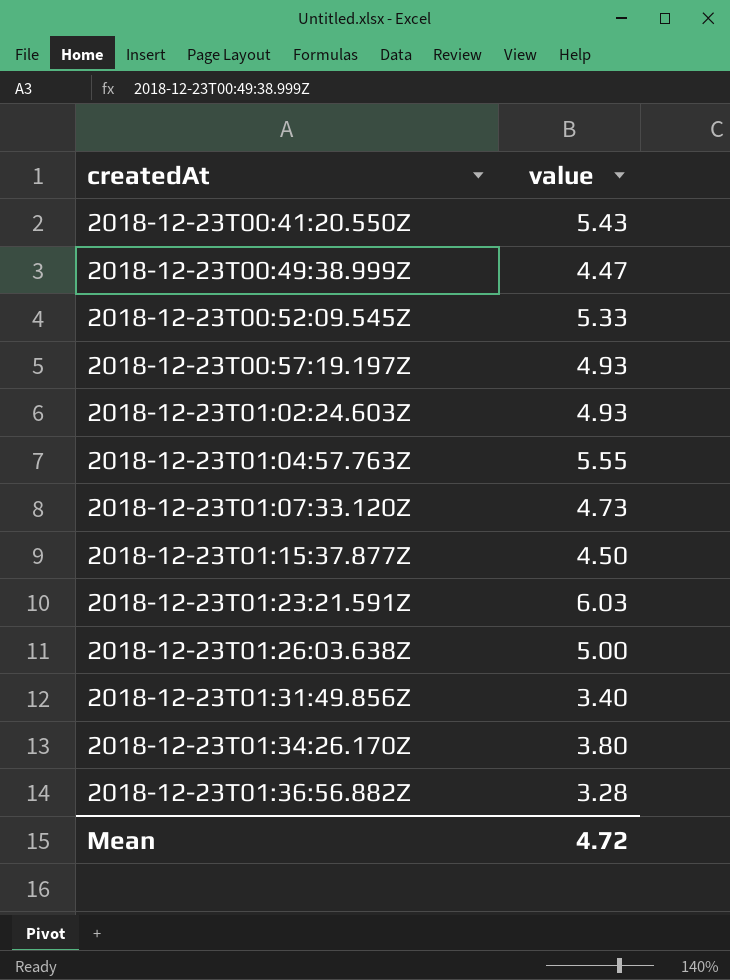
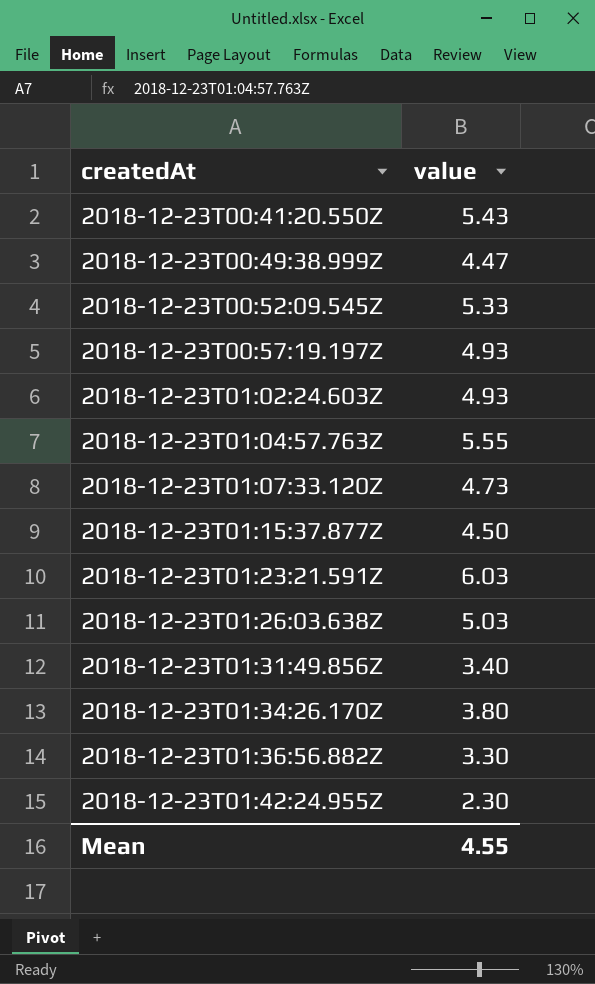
2018-12-23T01:26:03.638Z | value: 5.00 -> 5.03
2018-12-23T01:36:56.882Z | value: 3.28 -> 3.30
row 2018-12-23T01:42:24.955Z: none -> 2.30
Mean | value: 4.72 -> 4.55

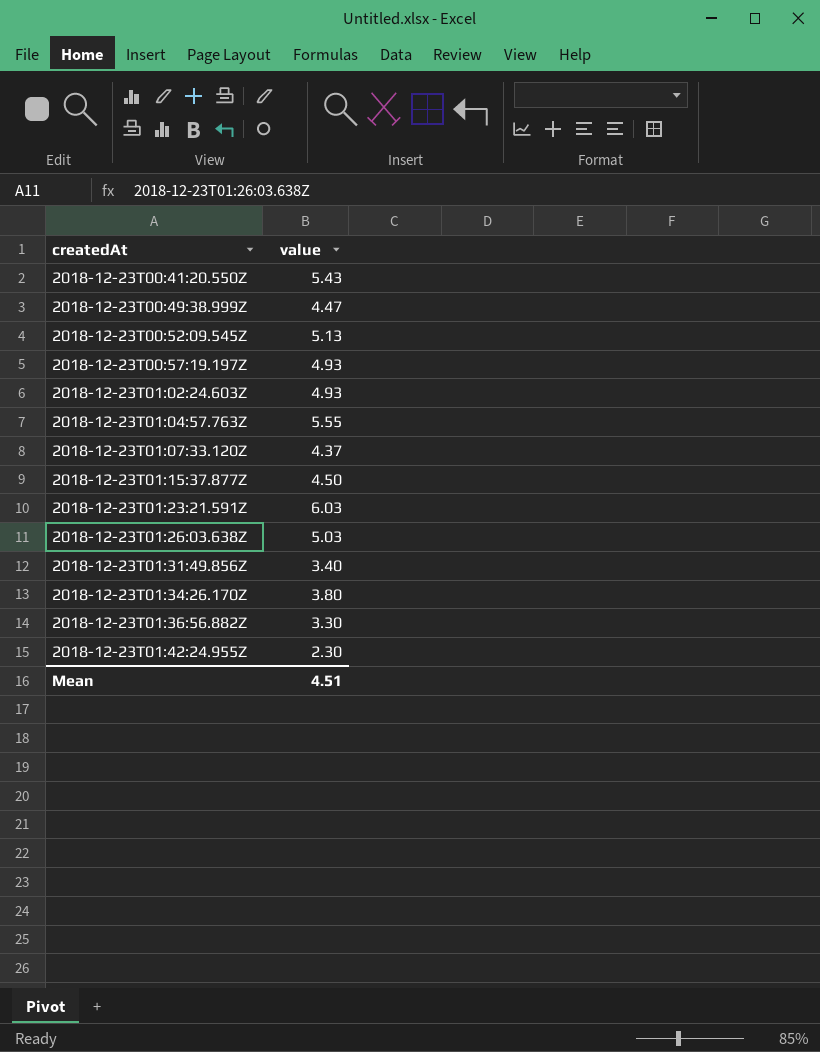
2018-12-23T00:52:09.545Z | value: 5.33 -> 5.13
2018-12-23T01:07:33.120Z | value: 4.73 -> 4.37
Mean | value: 4.55 -> 4.51

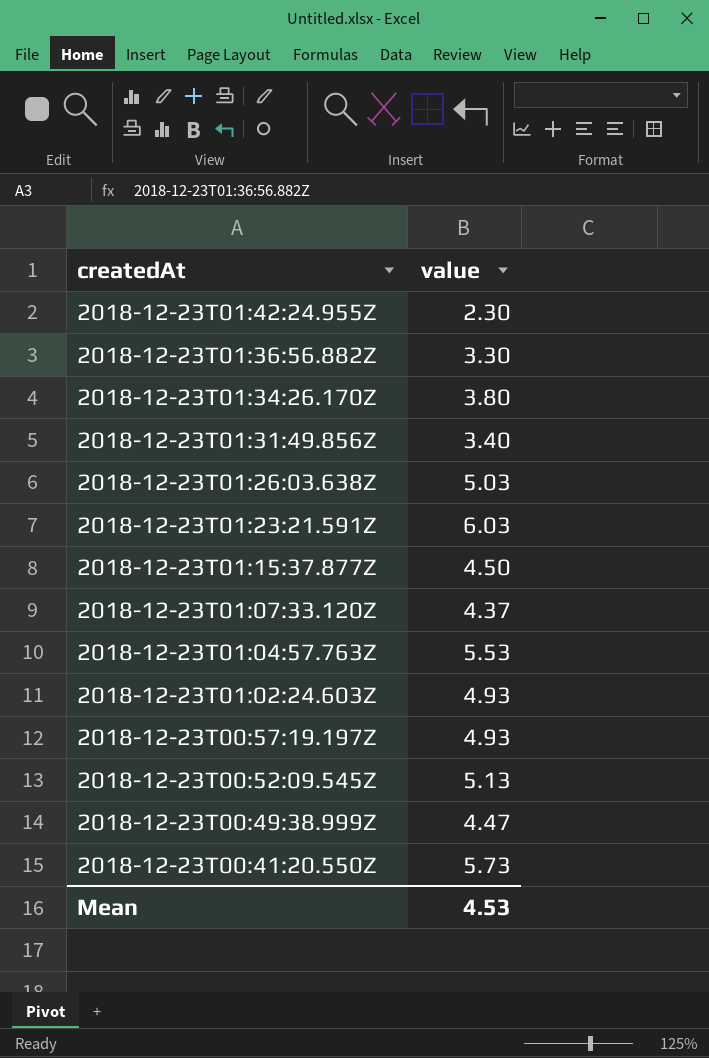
row order: createdAt ascending -> createdAt descending
2018-12-23T01:04:57.763Z | value: 5.55 -> 5.53
2018-12-23T00:41:20.550Z | value: 5.43 -> 5.73
Mean | value: 4.51 -> 4.53

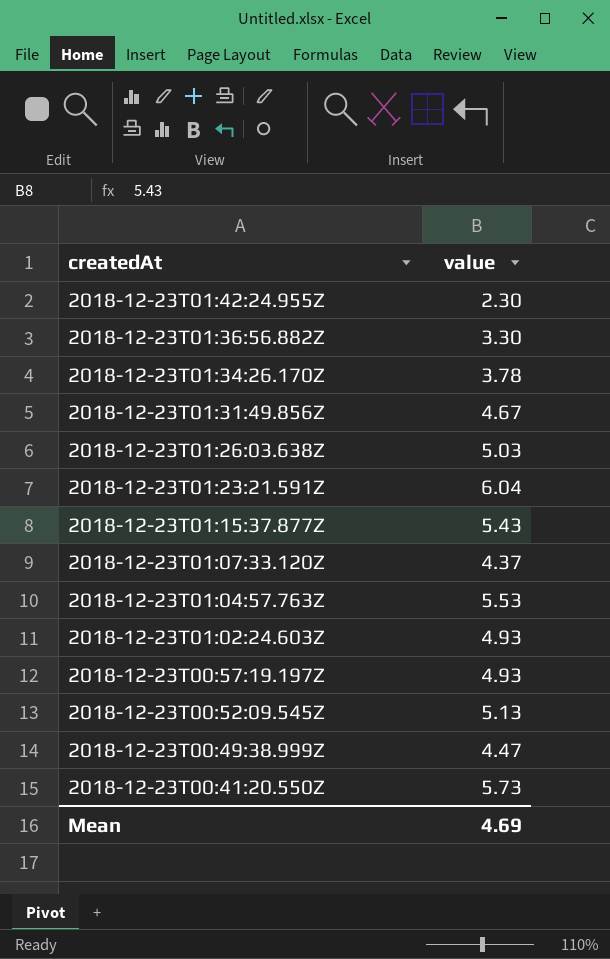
2018-12-23T01:34:26.170Z | value: 3.80 -> 3.78
2018-12-23T01:31:49.856Z | value: 3.40 -> 4.67
2018-12-23T01:23:21.591Z | value: 6.03 -> 6.04
2018-12-23T01:15:37.877Z | value: 4.50 -> 5.43
Mean | value: 4.53 -> 4.69

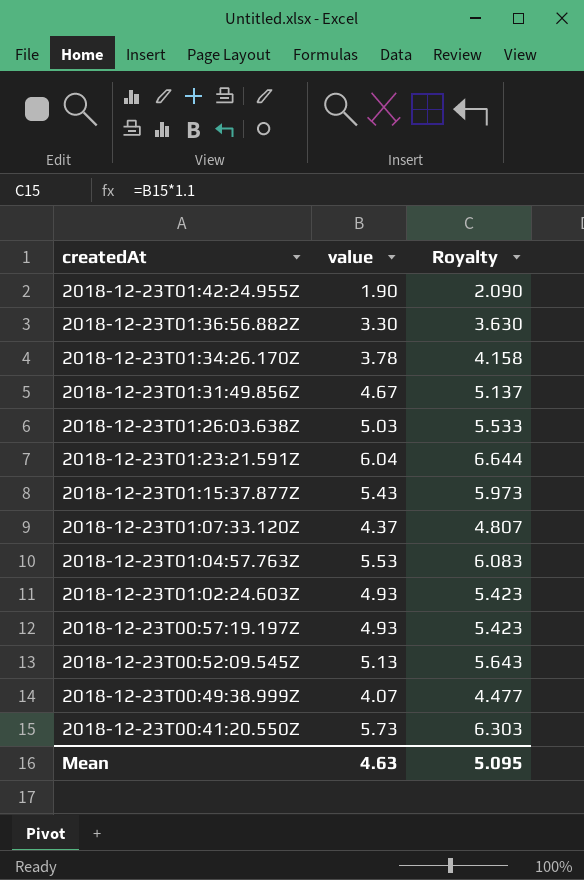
column Royalty | formula: none -> [value] * 1.1
2018-12-23T01:42:24.955Z | value: 2.30 -> 1.90
2018-12-23T00:49:38.999Z | value: 4.47 -> 4.07
Mean | value: 4.69 -> 4.63

